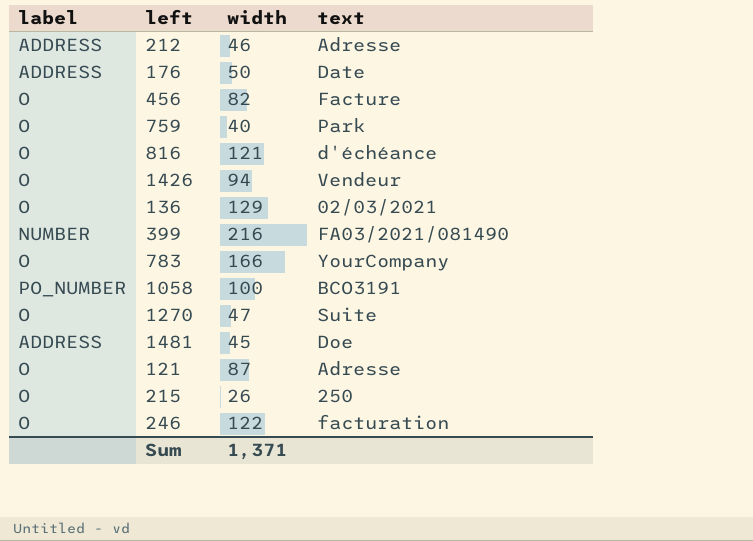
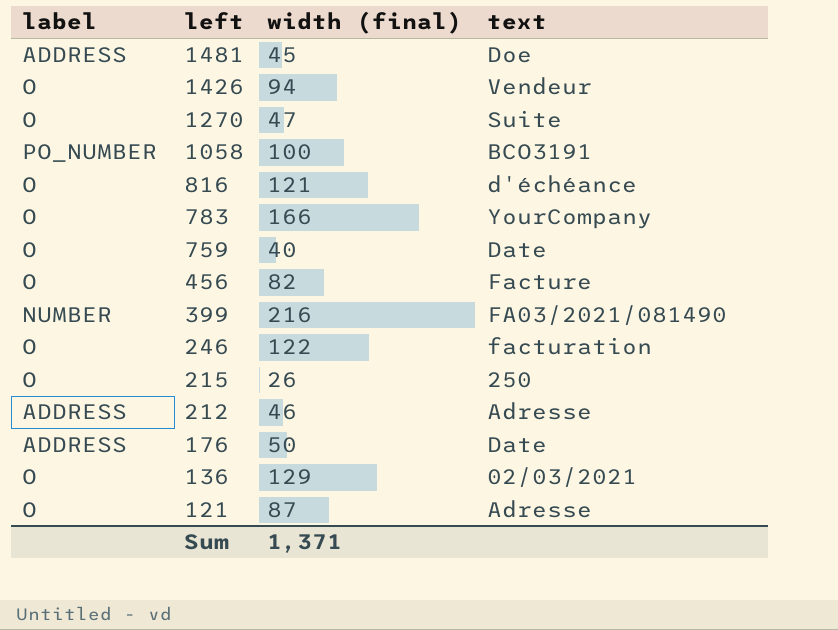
row order: none -> left descending
column name: width -> width (final)
759 | text: Park -> Date

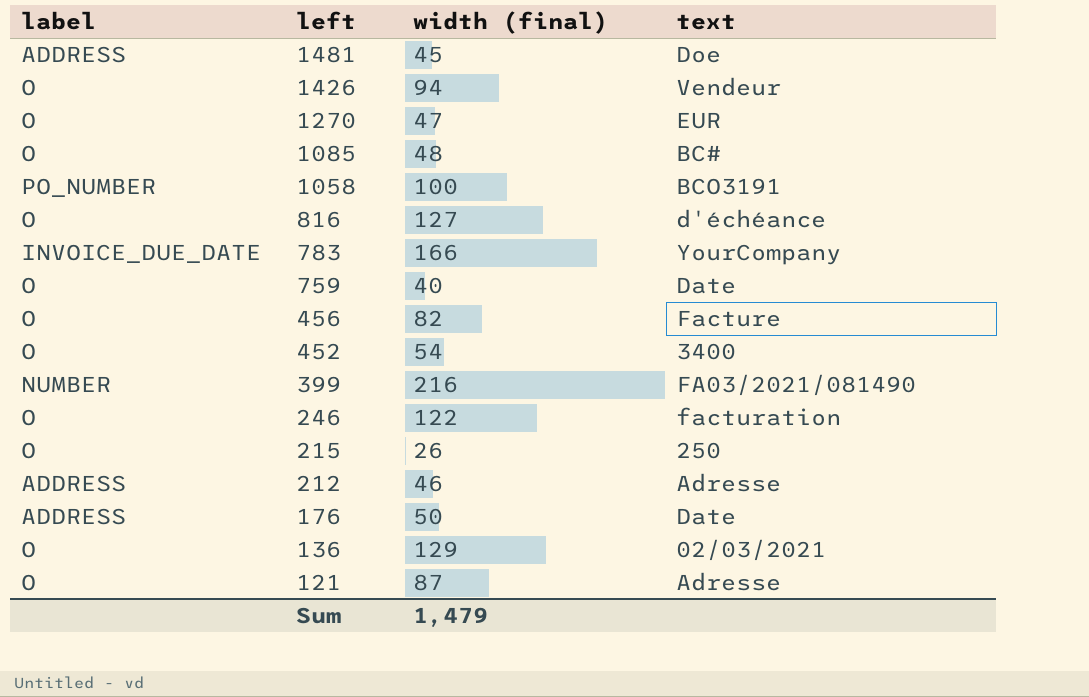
1270 | text: Suite -> EUR
row 1085: none -> O | 48 | BC#
816 | width (final): 121 -> 127
783 | label: O -> INVOICE_DUE_DATE
row 452: none -> O | 54 | 3400
Sum | width (final): 1,371 -> 1,479

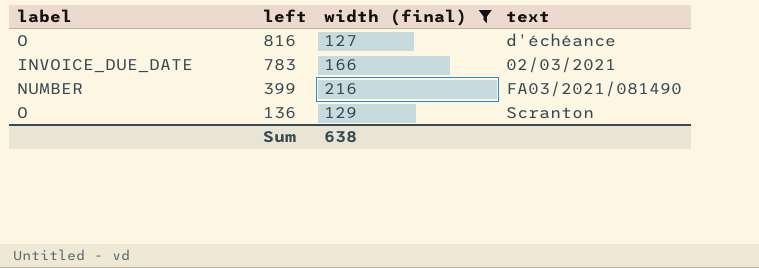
filter: none -> width (final) >= 127
783 | text: YourCompany -> 02/03/2021
136 | text: 02/03/2021 -> Scranton
Sum | width (final): 1,479 -> 638

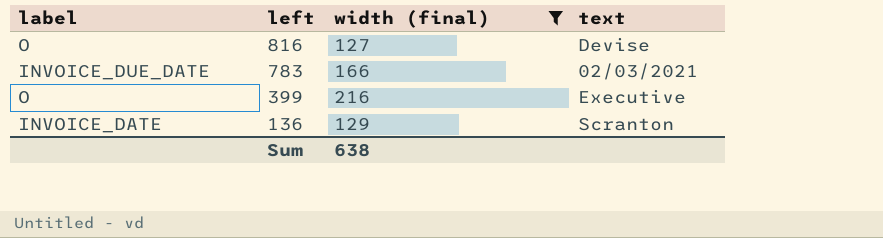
816 | text: d'échéance -> Devise
399 | label: NUMBER -> O
399 | text: FA03/2021/081490 -> Executive
136 | label: O -> INVOICE_DATE

